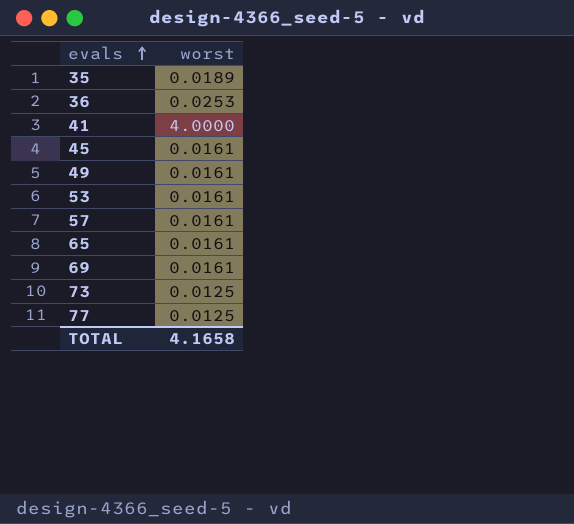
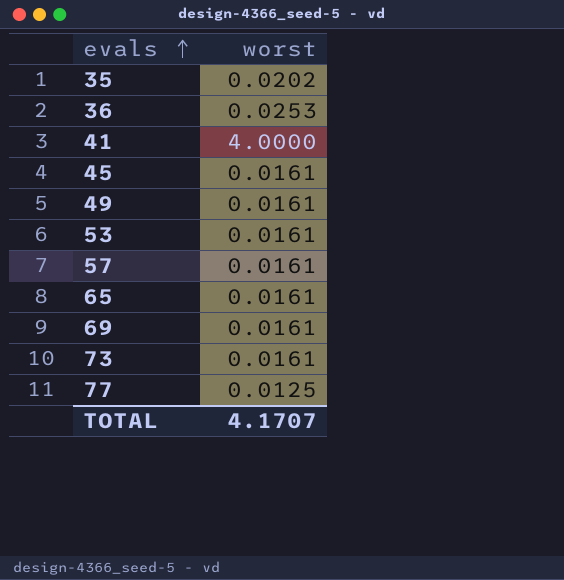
35 | worst: 0.0189 -> 0.0202
73 | worst: 0.0125 -> 0.0161
TOTAL | worst: 4.1658 -> 4.1707

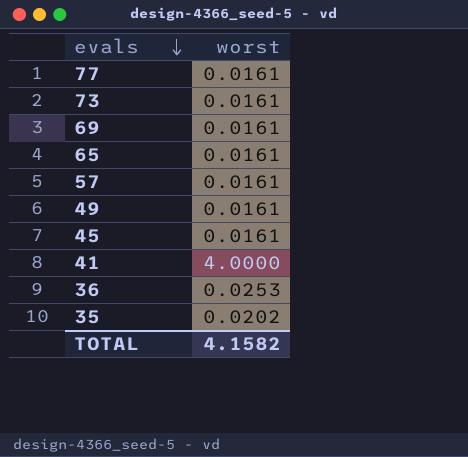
row order: evals ascending -> evals descending
row 53: 0.0161 -> none
77 | worst: 0.0125 -> 0.0161
TOTAL | worst: 4.1707 -> 4.1582

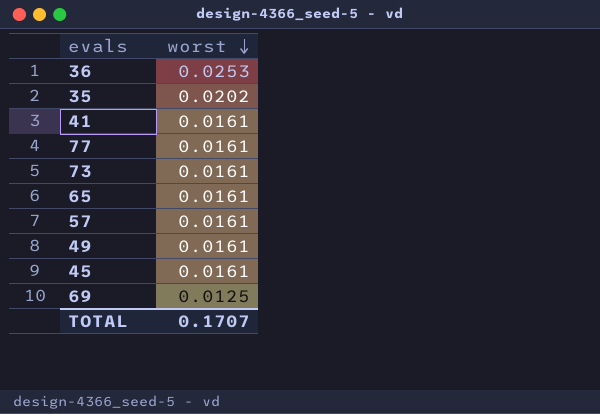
row order: evals descending -> worst descending
41 | worst: 4.0000 -> 0.0161
69 | worst: 0.0161 -> 0.0125
TOTAL | worst: 4.1582 -> 0.1707

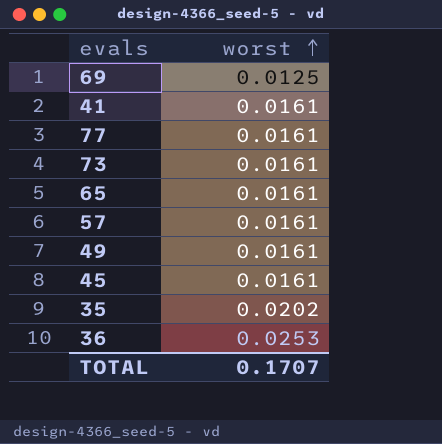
row order: worst descending -> worst ascending

